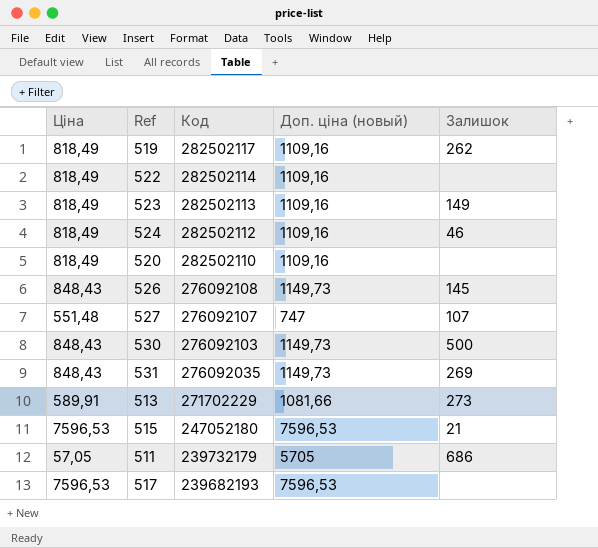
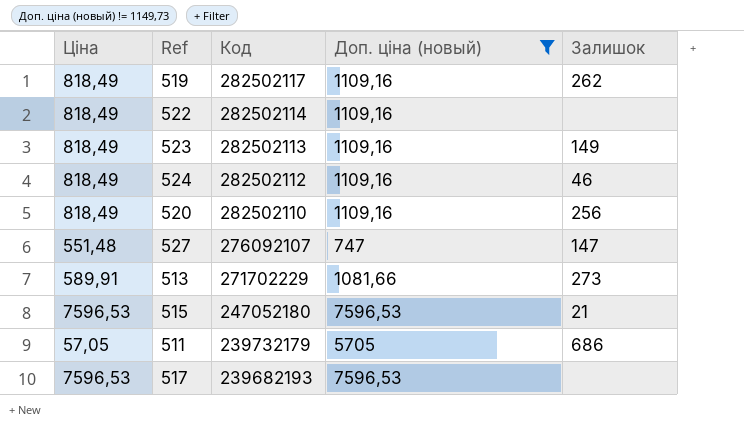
filter: none -> Доп. ціна (новый) != 1149,73
520 | Залишок: none -> 256
527 | Залишок: 107 -> 147

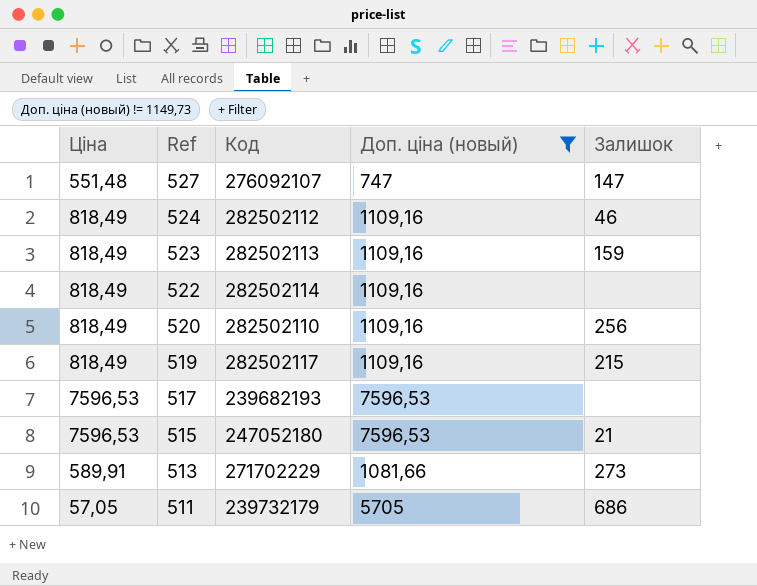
row order: Код descending -> Ref descending
523 | Залишок: 149 -> 159
519 | Залишок: 262 -> 215

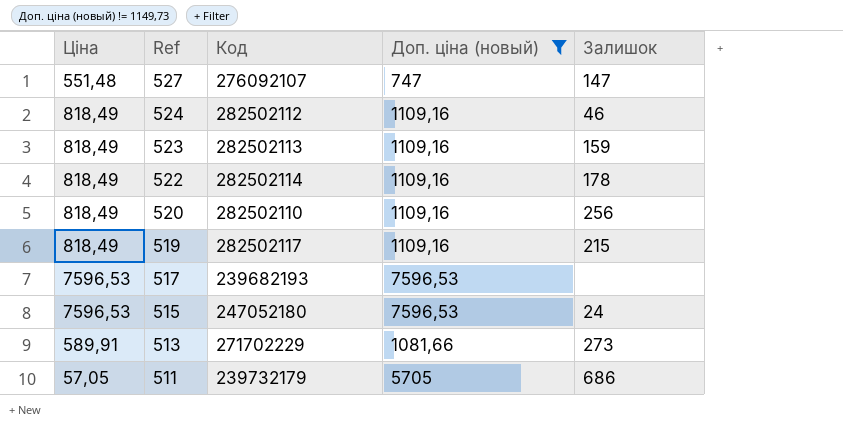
522 | Залишок: none -> 178
515 | Залишок: 21 -> 24

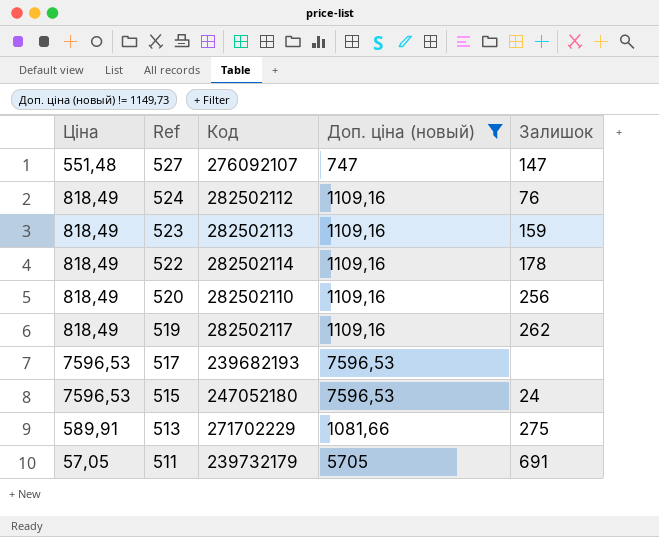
524 | Залишок: 46 -> 76
519 | Залишок: 215 -> 262
513 | Залишок: 273 -> 275
511 | Залишок: 686 -> 691

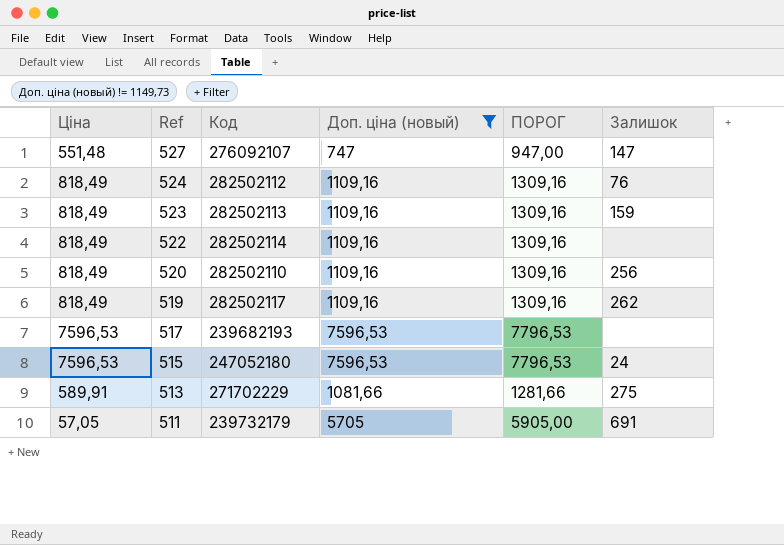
column ПОРОГ | formula: none -> [Доп. ціна (новый)] + 200
522 | Залишок: 178 -> none

